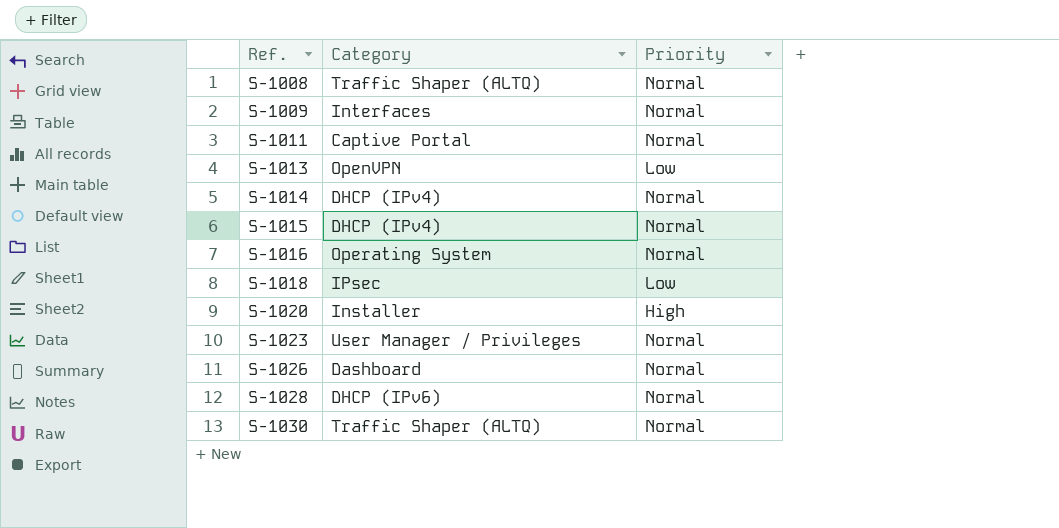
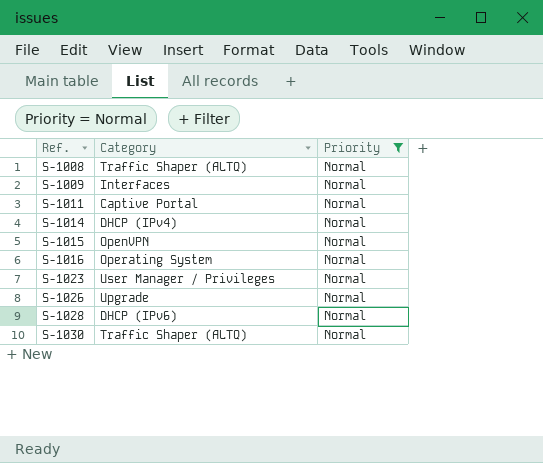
filter: none -> Priority = Normal
S-1015 | Category: DHCP (IPv4) -> OpenVPN
S-1026 | Category: Dashboard -> Upgrade

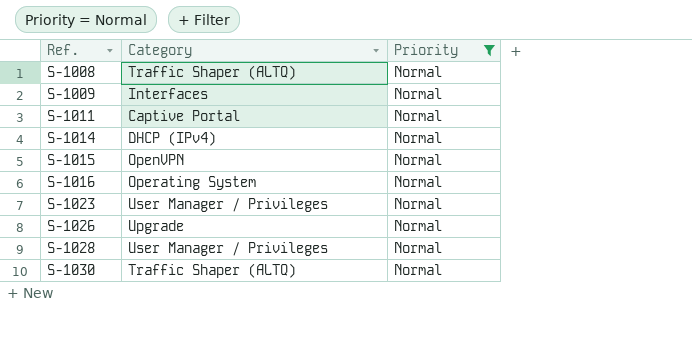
S-1028 | Category: DHCP (IPv6) -> User Manager / Privileges

